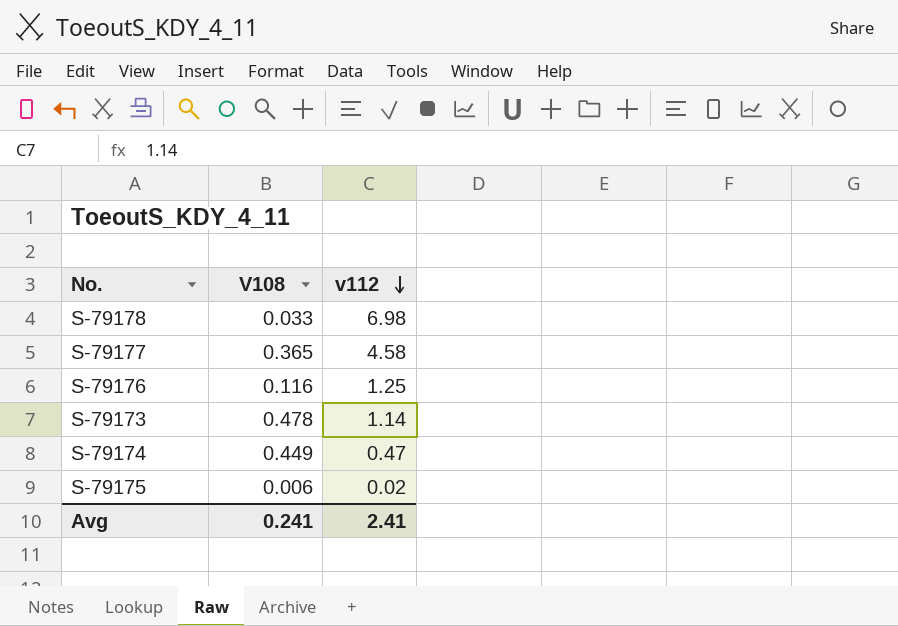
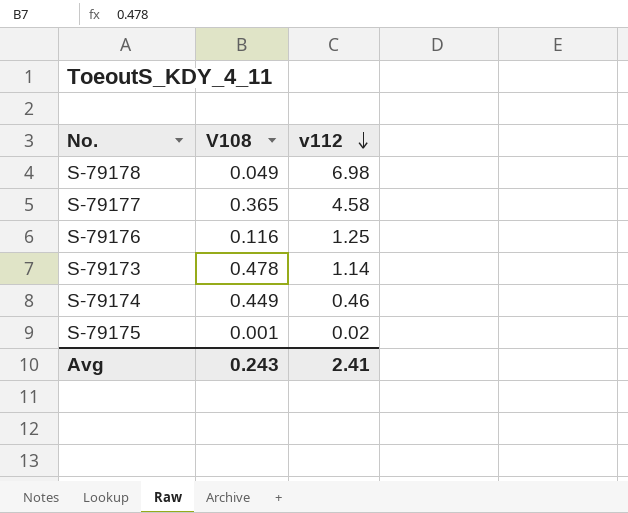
S-79178 | V108: 0.033 -> 0.049
S-79174 | v112: 0.47 -> 0.46
S-79175 | V108: 0.006 -> 0.001
Avg | V108: 0.241 -> 0.243

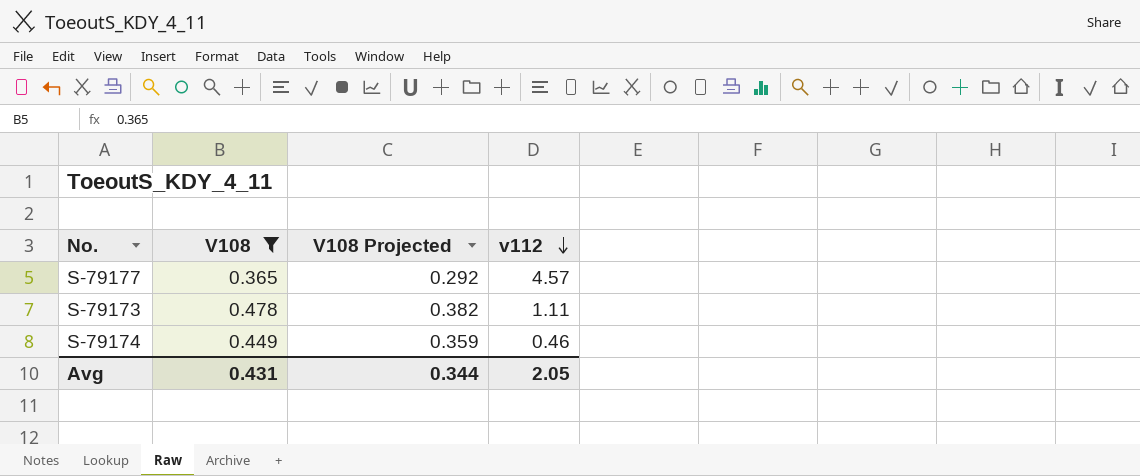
filter: none -> V108 >= 0.365
column V108 Projected | formula: none -> [V108] * 0.8
S-79177 | v112: 4.58 -> 4.57
S-79173 | v112: 1.14 -> 1.11
Avg | V108: 0.243 -> 0.431
Avg | v112: 2.41 -> 2.05

